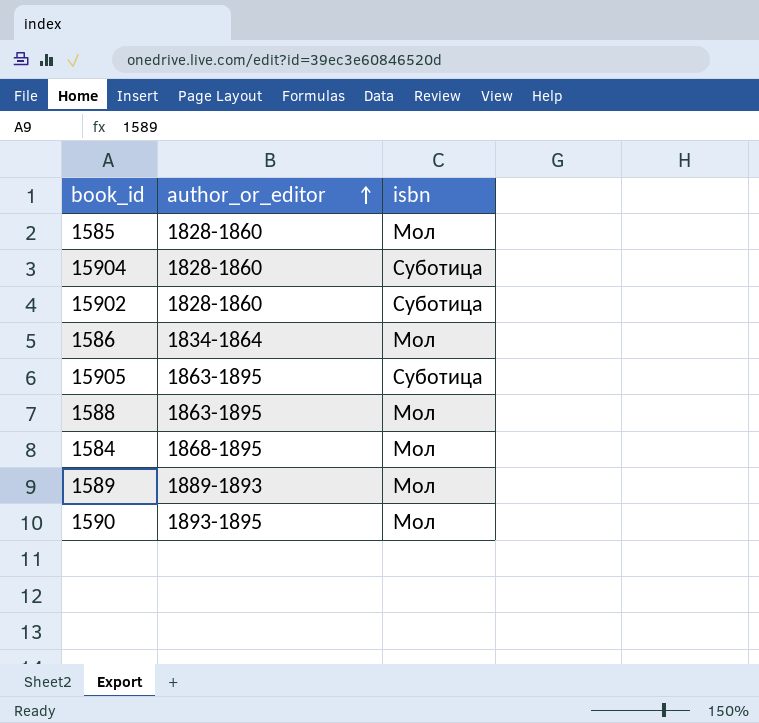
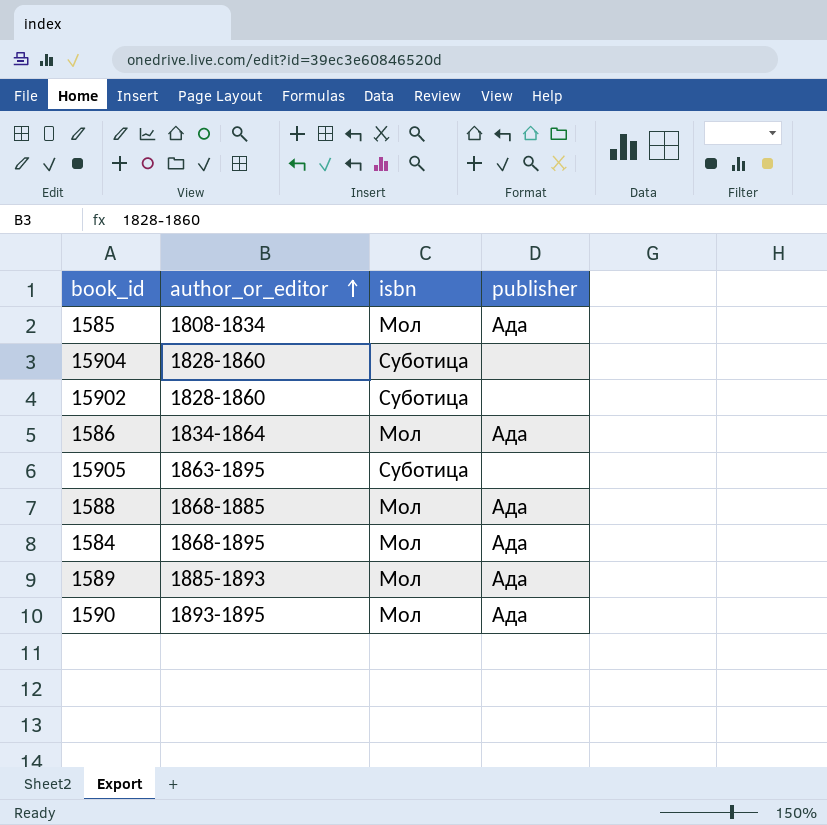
column publisher | position: none -> 4
1585 | author_or_editor: 1828-1860 -> 1808-1834
1588 | author_or_editor: 1863-1895 -> 1868-1885
1589 | author_or_editor: 1889-1893 -> 1885-1893

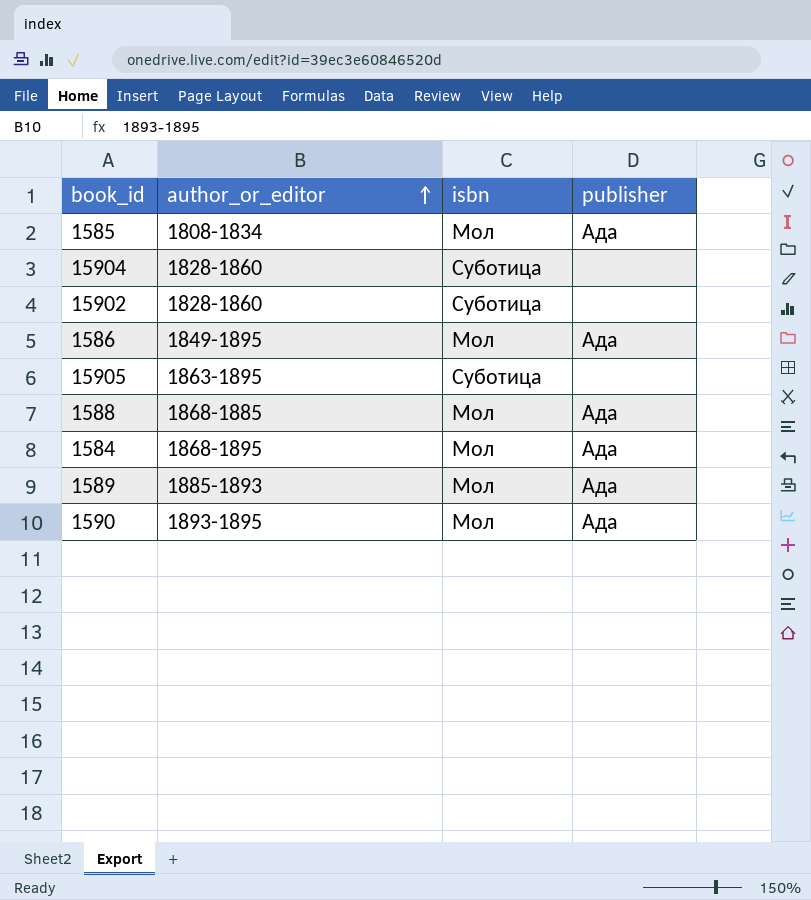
1586 | author_or_editor: 1834-1864 -> 1849-1895

